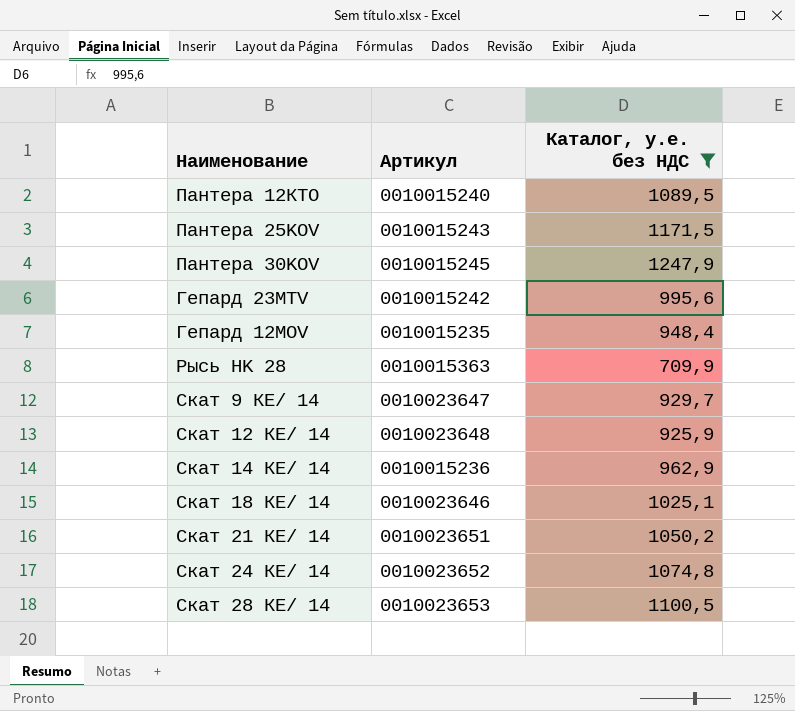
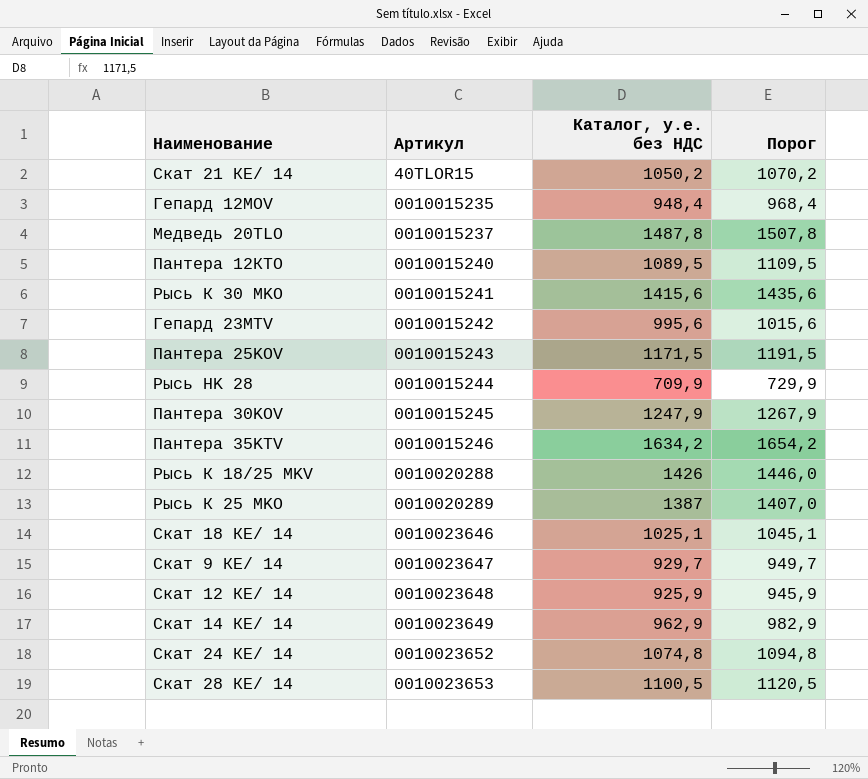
filter: Каталог, у.е. без НДС <= 1247,9 -> none
row order: none -> Артикул ascending
column Порог | formula: none -> [Каталог, у.е. без НДС] + 20
Скат 21 КE/ 14 | Артикул: 0010023651 -> 40TLOR15
Рысь HK 28 | Артикул: 0010015363 -> 0010015244
Скат 14 КE/ 14 | Артикул: 0010015236 -> 0010023649

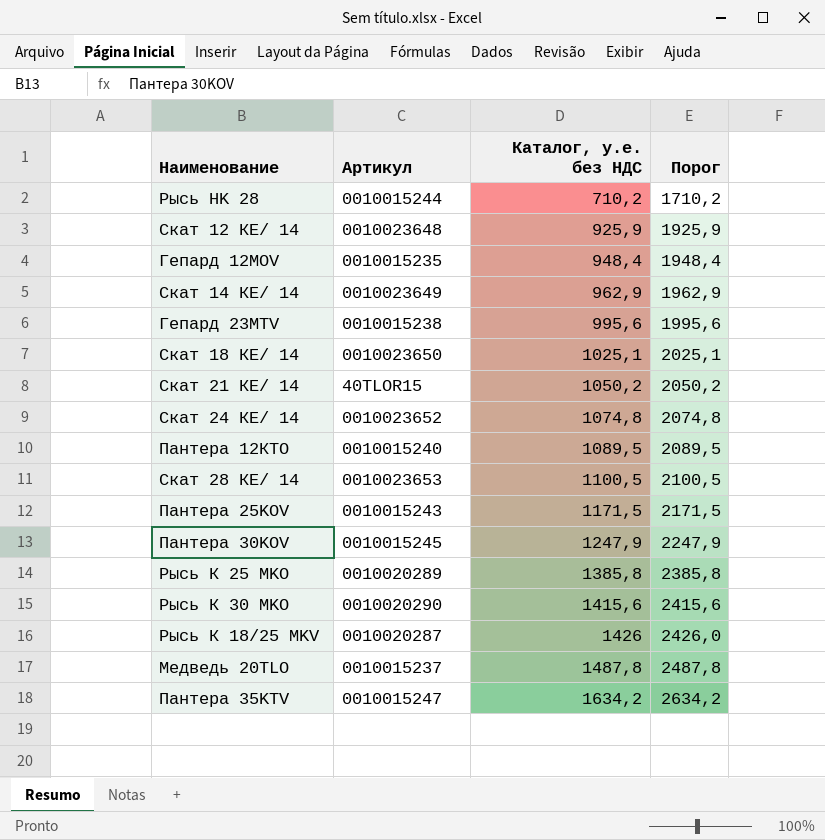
row order: Артикул ascending -> Каталог, у.е. без НДС ascending
column Порог | formula: [Каталог, у.е. без НДС] + 20 -> [Каталог, у.е. без НДС] + 1000
row Скат 9 КE/ 14: 0010023647 | 929,7 | 949,7 -> none
Рысь HK 28 | Каталог, у.е. без НДС: 709,9 -> 710,2
Гепард 23MTV | Артикул: 0010015242 -> 0010015238
Скат 18 КE/ 14 | Артикул: 0010023646 -> 0010023650
Рысь К 25 MKO | Каталог, у.е. без НДС: 1387 -> 1385,8
Рысь К 30 MKO | Артикул: 0010015241 -> 0010020290
Рысь К 18/25 MKV | Артикул: 0010020288 -> 0010020287
Пантера 35KТV | Артикул: 0010015246 -> 0010015247

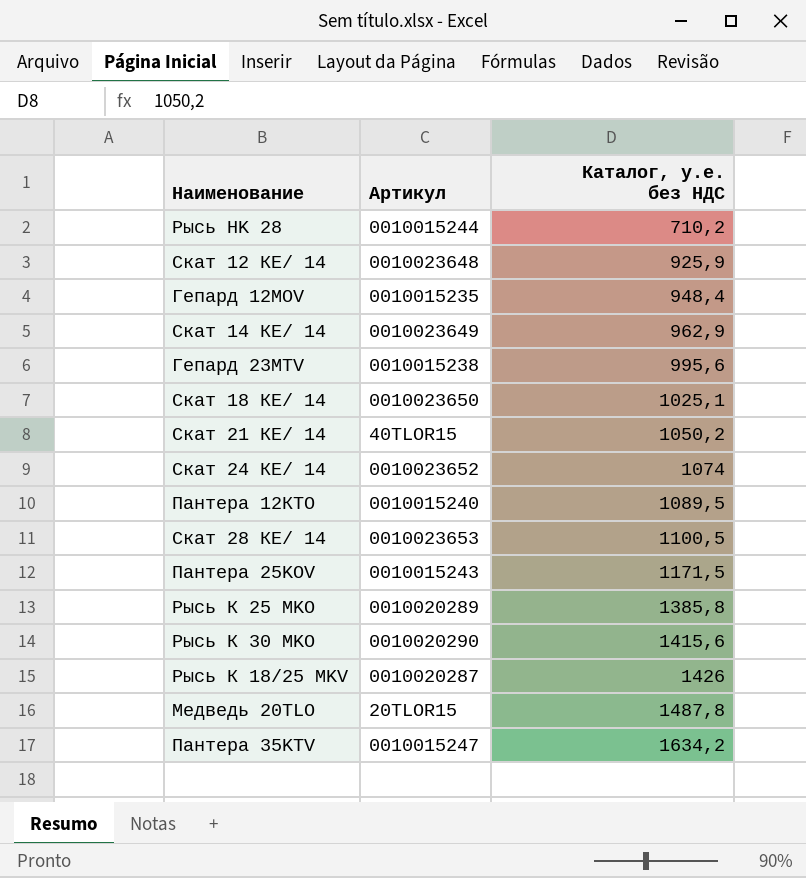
column Порог | formula: [Каталог, у.е. без НДС] + 1000 -> none
row Пантера 30KОV: 0010015245 | 1247,9 | 2247,9 -> none
Скат 24 КE/ 14 | Каталог, у.е. без НДС: 1074,8 -> 1074
Медведь 20TLO | Артикул: 0010015237 -> 20TLOR15

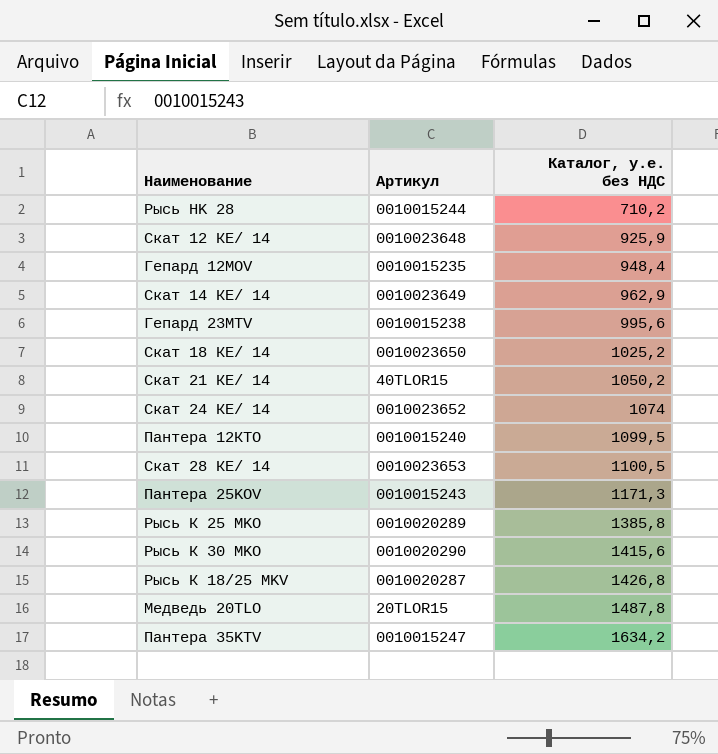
Скат 18 КE/ 14 | Каталог, у.е. без НДС: 1025,1 -> 1025,2
Пантера 12КТО | Каталог, у.е. без НДС: 1089,5 -> 1099,5
Пантера 25KOV | Каталог, у.е. без НДС: 1171,5 -> 1171,3
Рысь К 18/25 MKV | Каталог, у.е. без НДС: 1426 -> 1426,8

